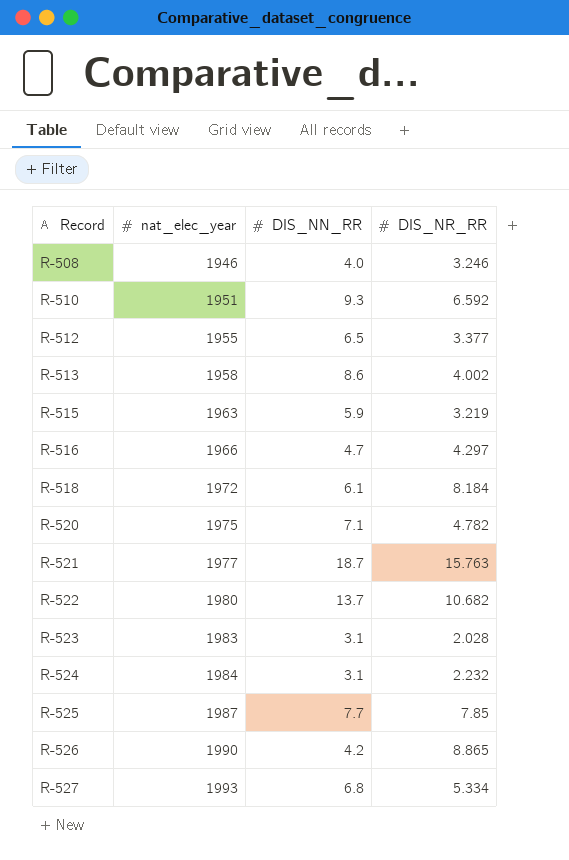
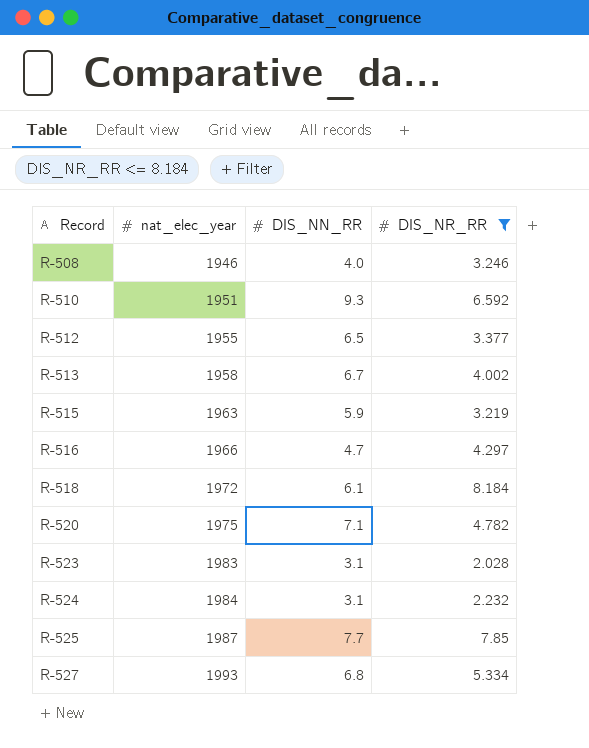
filter: none -> DIS_NR_RR <= 8.184
R-513 | DIS_NN_RR: 8.6 -> 6.7

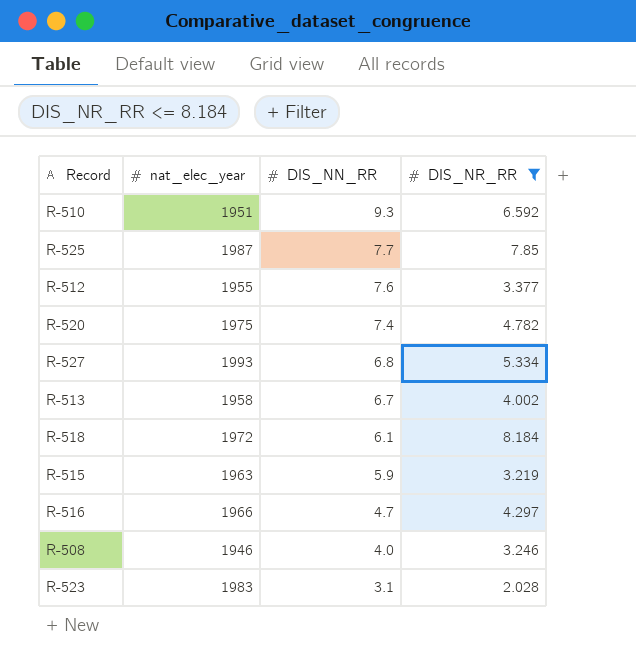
row order: Record ascending -> DIS_NN_RR descending
row R-524: 1984 | 3.1 | 2.232 -> none
R-512 | DIS_NN_RR: 6.5 -> 7.6
R-520 | DIS_NN_RR: 7.1 -> 7.4

